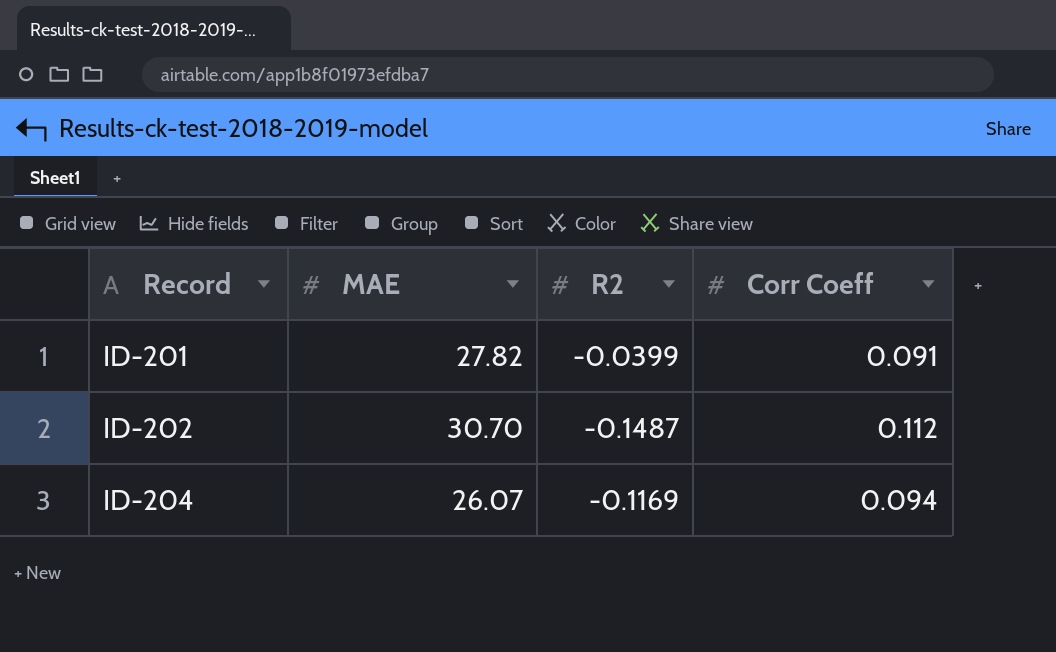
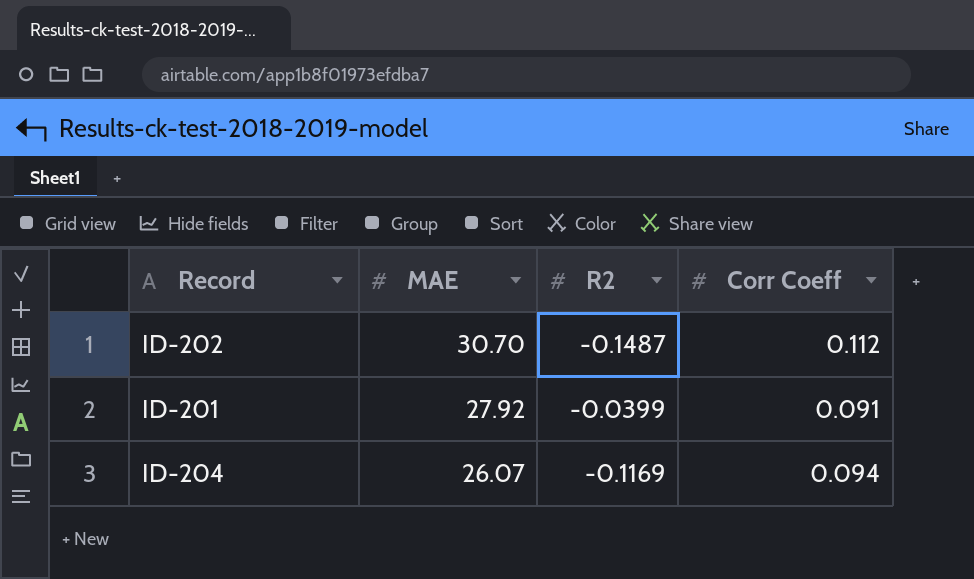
row order: Record ascending -> MAE descending
ID-201 | MAE: 27.82 -> 27.92

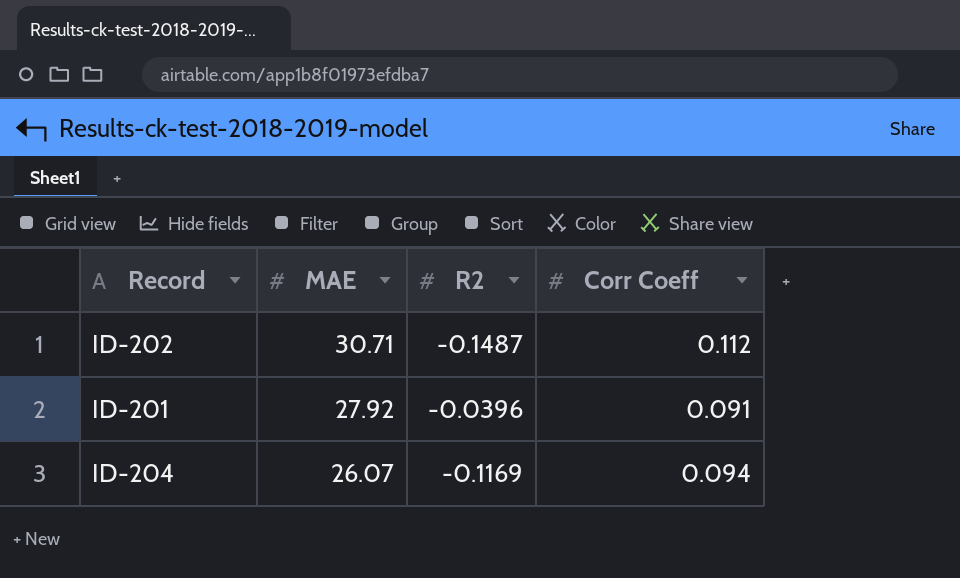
ID-202 | MAE: 30.70 -> 30.71
ID-201 | R2: -0.0399 -> -0.0396

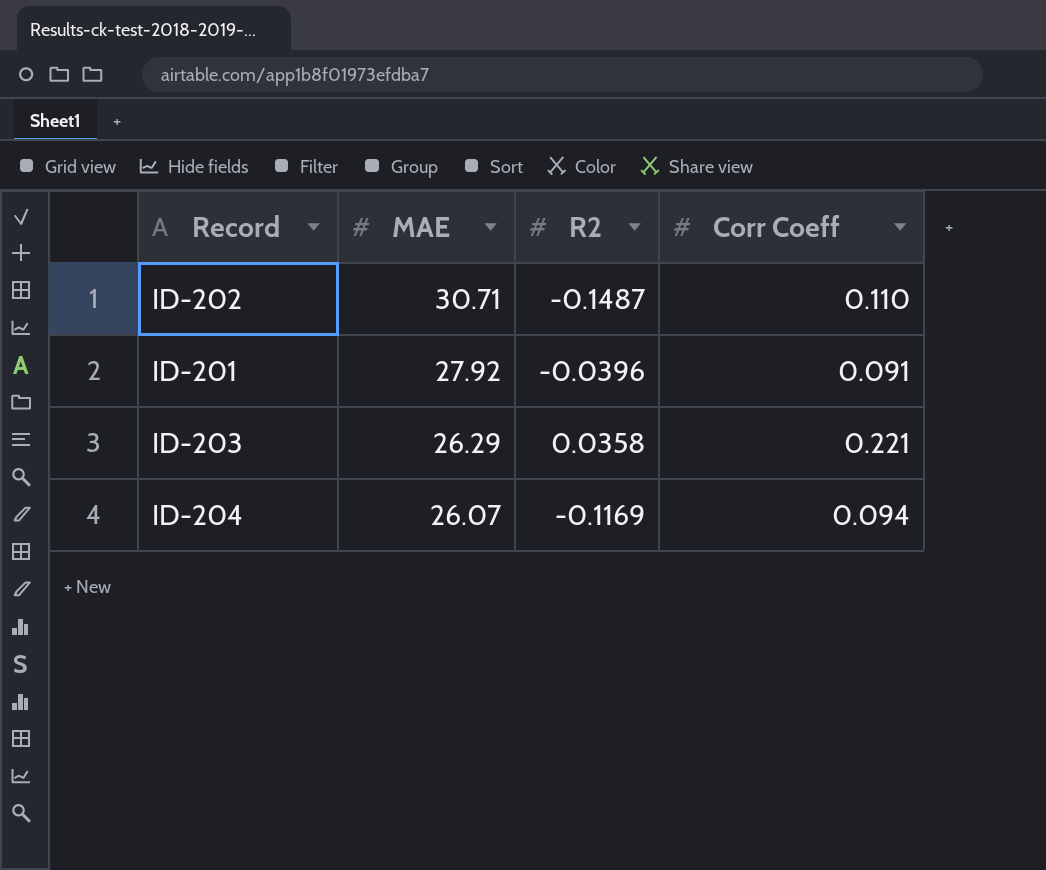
ID-202 | Corr Coeff: 0.112 -> 0.110
row ID-203: none -> 26.29 | 0.0358 | 0.221

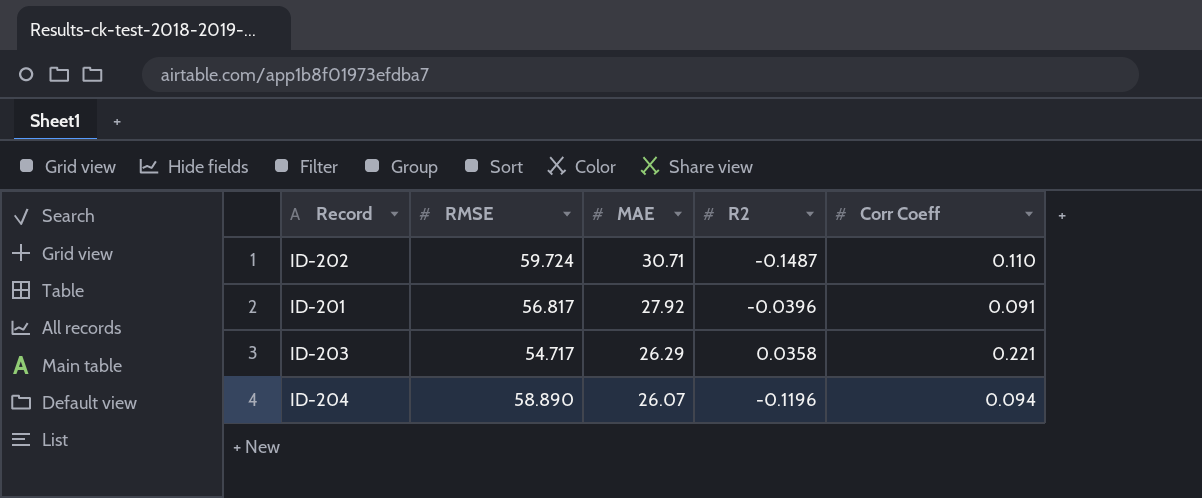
column RMSE | position: none -> 2
ID-204 | R2: -0.1169 -> -0.1196

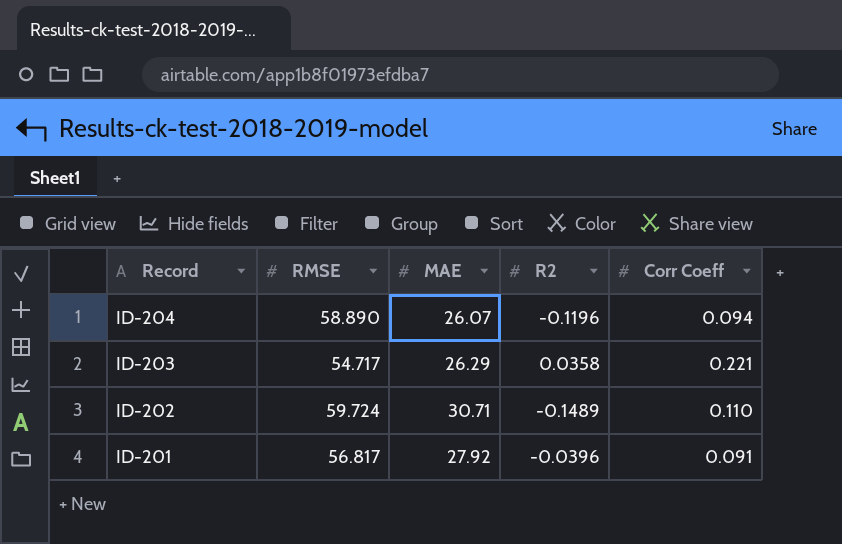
row order: MAE descending -> Record descending
ID-202 | R2: -0.1487 -> -0.1489

